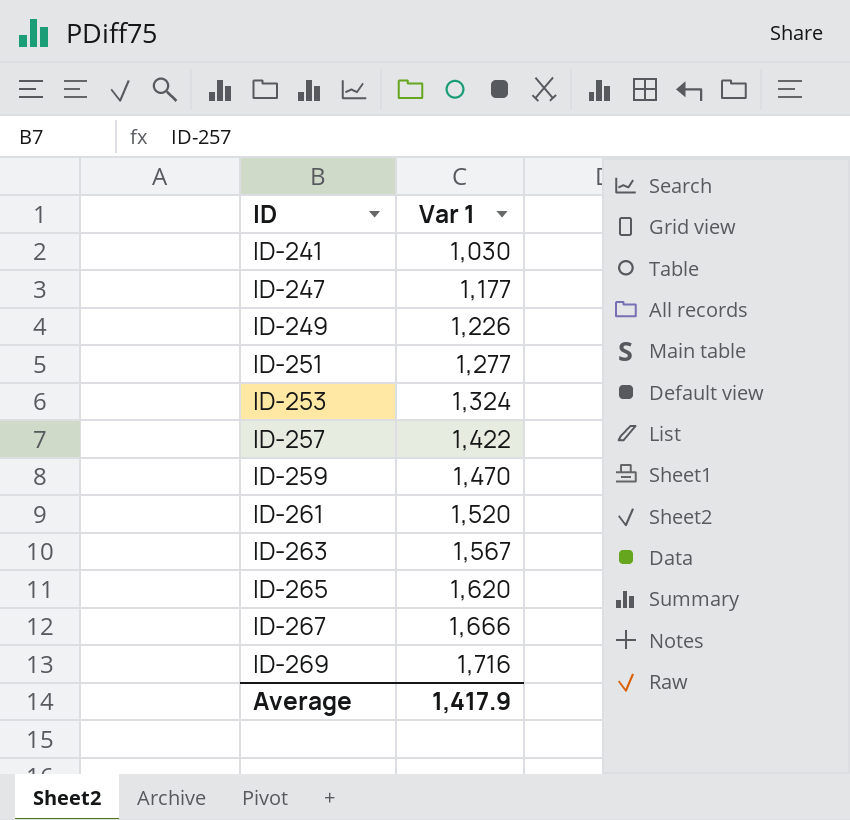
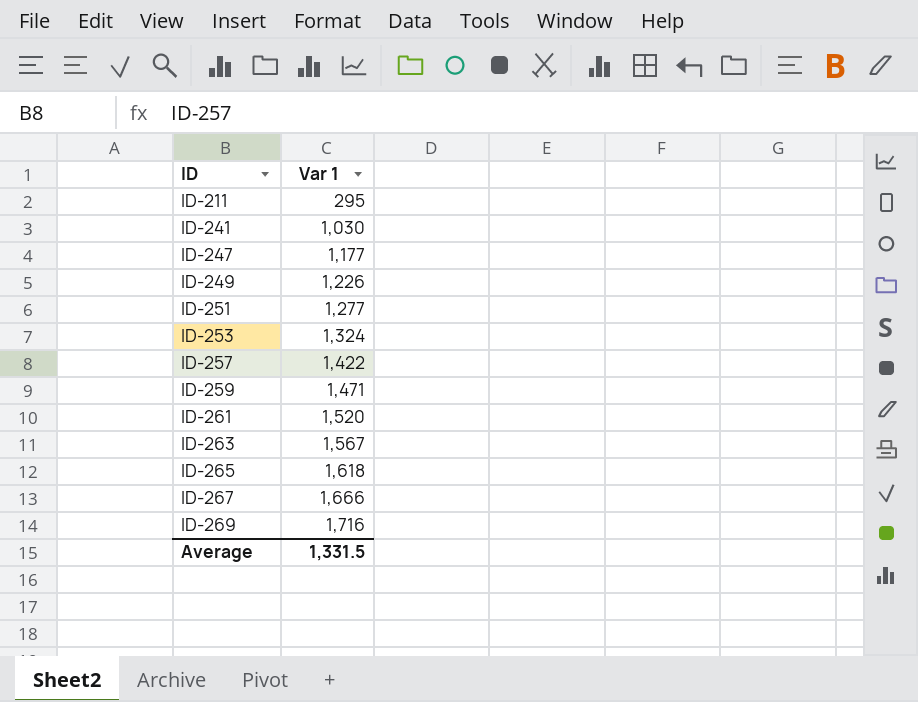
row ID-211: none -> 295
ID-259 | Var 1: 1,470 -> 1,471
ID-265 | Var 1: 1,620 -> 1,618
Average | Var 1: 1,417.9 -> 1,331.5

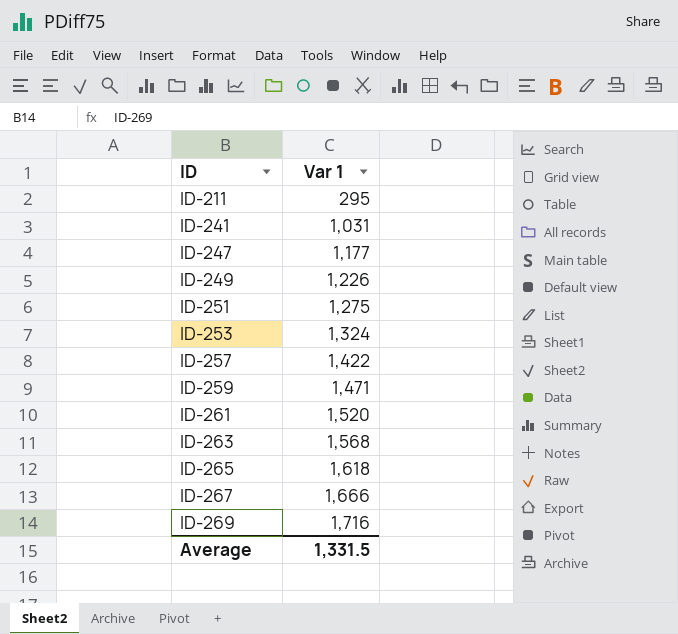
ID-241 | Var 1: 1,030 -> 1,031
ID-251 | Var 1: 1,277 -> 1,275
ID-263 | Var 1: 1,567 -> 1,568

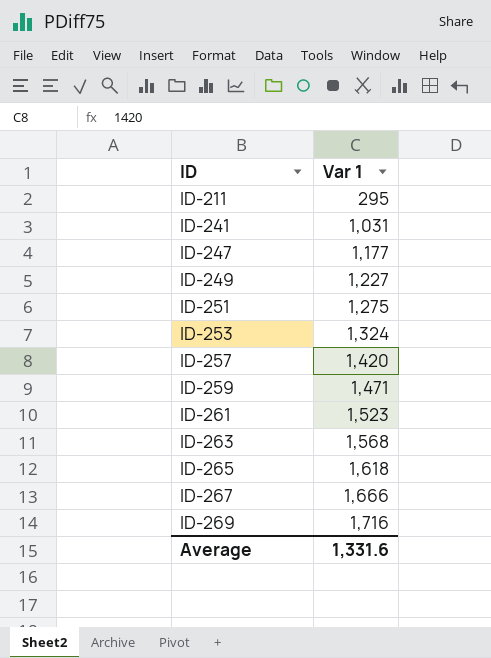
ID-249 | Var 1: 1,226 -> 1,227
ID-257 | Var 1: 1,422 -> 1,420
ID-261 | Var 1: 1,520 -> 1,523
Average | Var 1: 1,331.5 -> 1,331.6

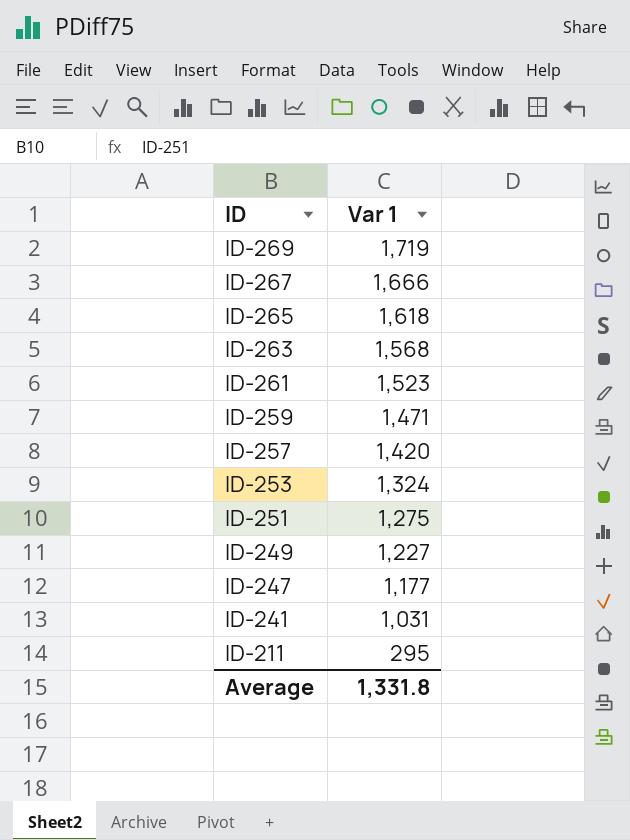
row order: ID ascending -> ID descending
ID-269 | Var 1: 1,716 -> 1,719
Average | Var 1: 1,331.6 -> 1,331.8

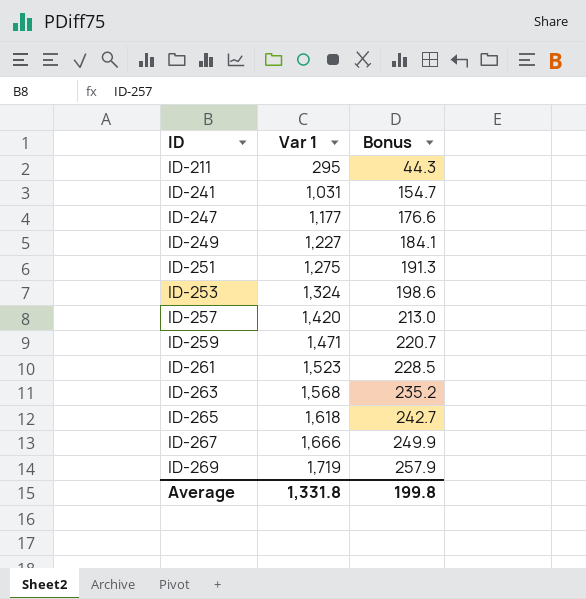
row order: ID descending -> ID ascending
column Bonus | formula: none -> [Var 1] * 0.15

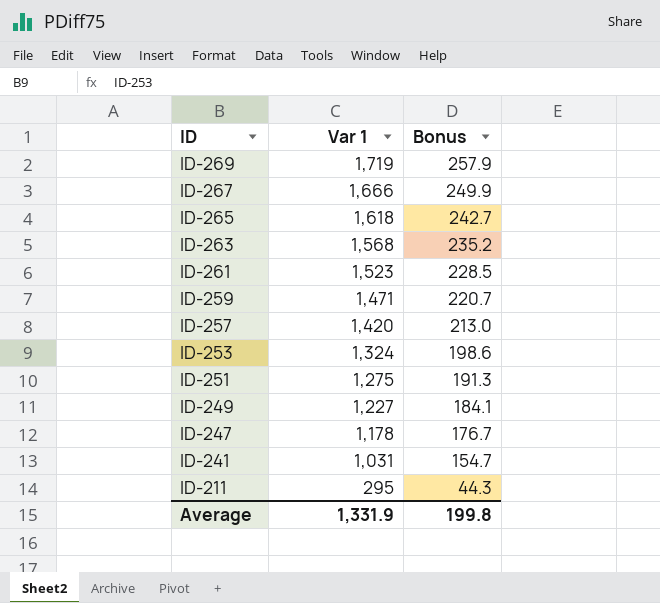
row order: ID ascending -> ID descending
ID-247 | Var 1: 1,177 -> 1,178
ID-247 | Bonus: 176.6 -> 176.7
Average | Var 1: 1,331.8 -> 1,331.9

